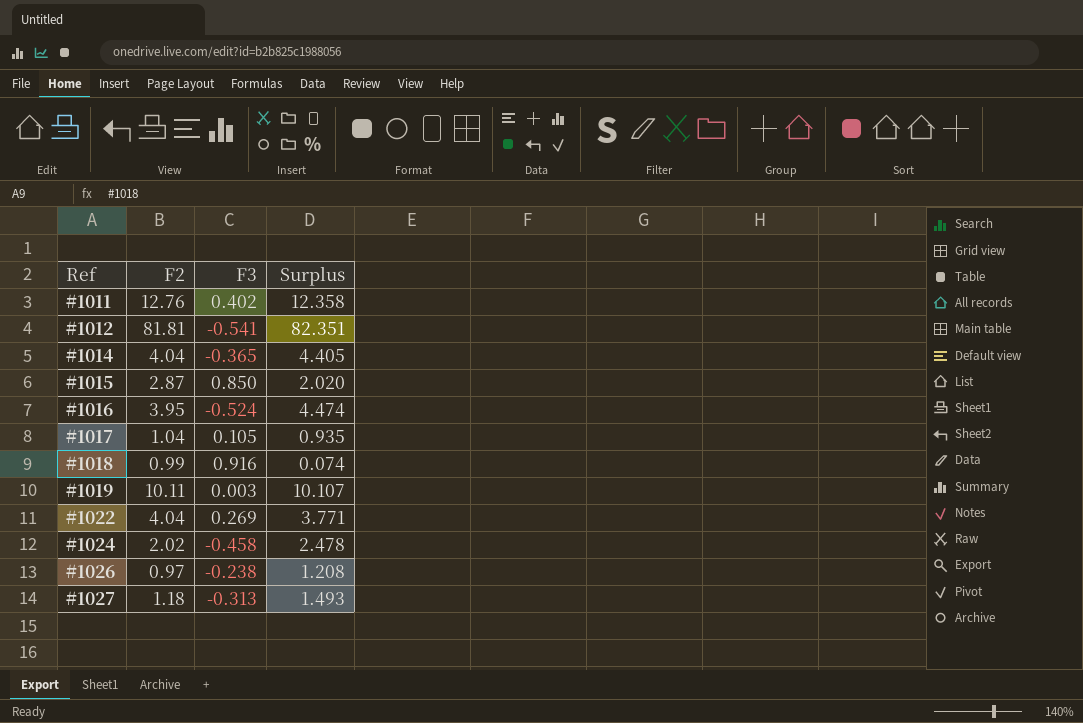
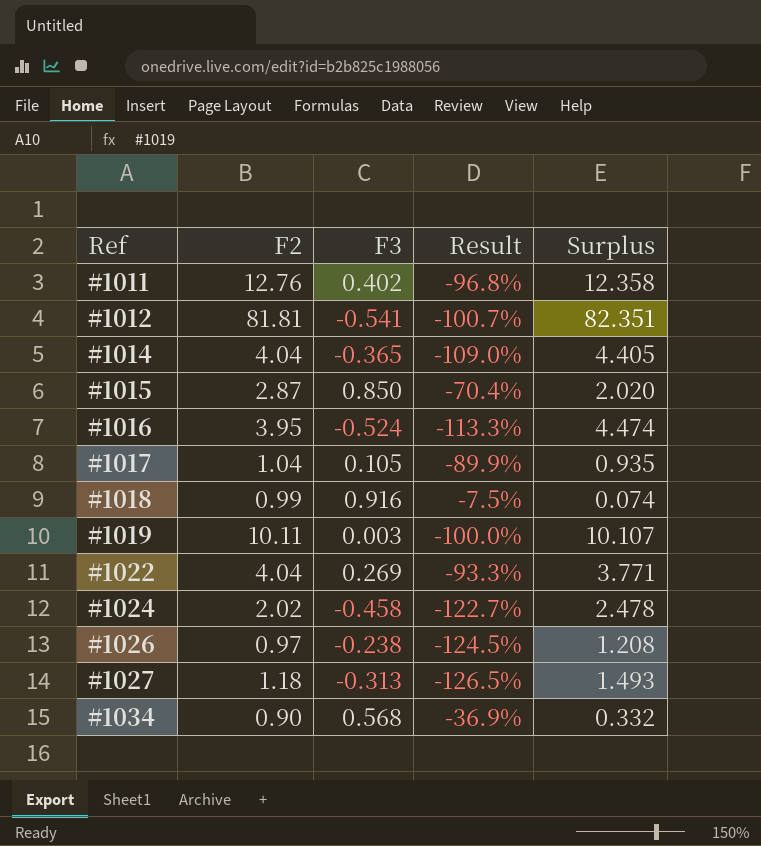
column Result | formula: none -> ([F3] - [F2]) / [F2]
row #1034: none -> 0.90 | 0.568 | -36.9% | 0.332

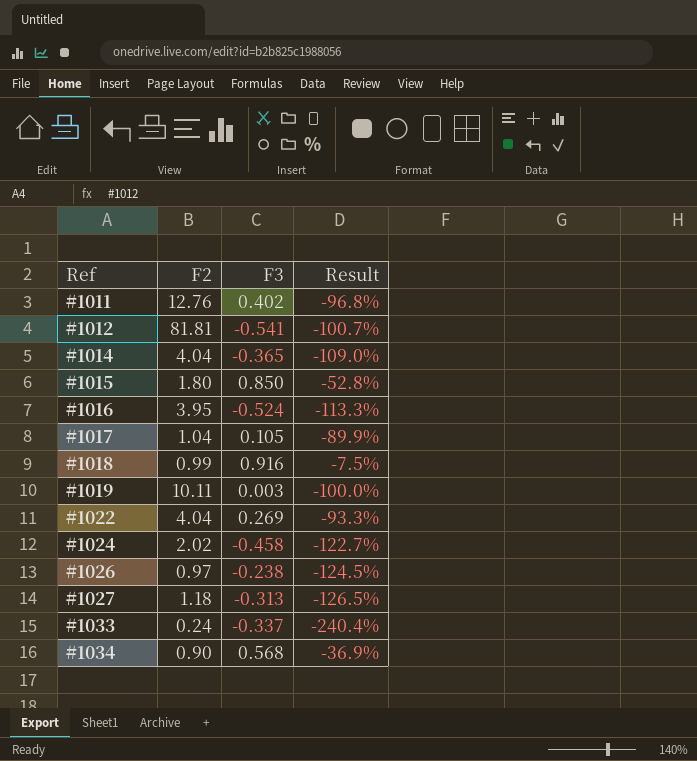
column Surplus | formula: [F2] - [F3] -> none
#1015 | F2: 2.87 -> 1.80
#1015 | Result: -70.4% -> -52.8%
row #1033: none -> 0.24 | -0.337 | -240.4%

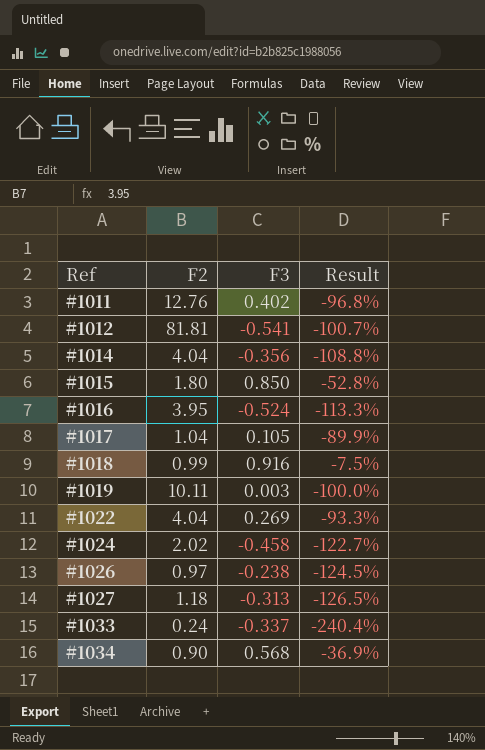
#1014 | F3: -0.365 -> -0.356
#1014 | Result: -109.0% -> -108.8%

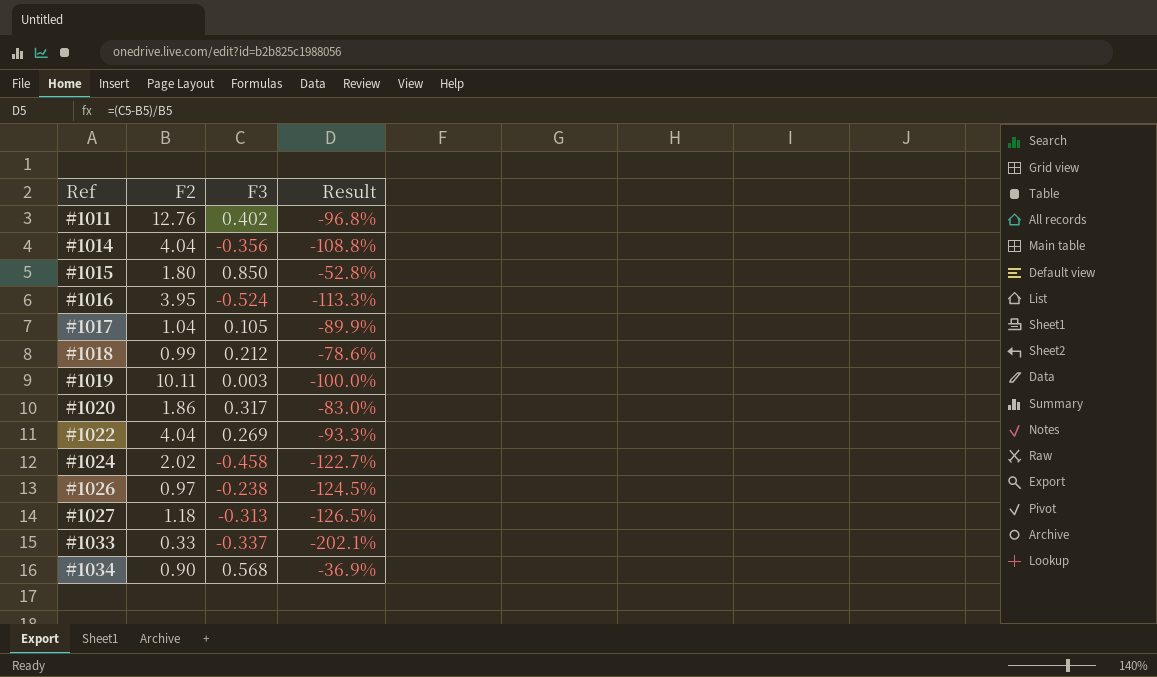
row #1012: 81.81 | -0.541 | -100.7% -> none
#1018 | F3: 0.916 -> 0.212
#1018 | Result: -7.5% -> -78.6%
row #1020: none -> 1.86 | 0.317 | -83.0%
#1033 | F2: 0.24 -> 0.33
#1033 | Result: -240.4% -> -202.1%

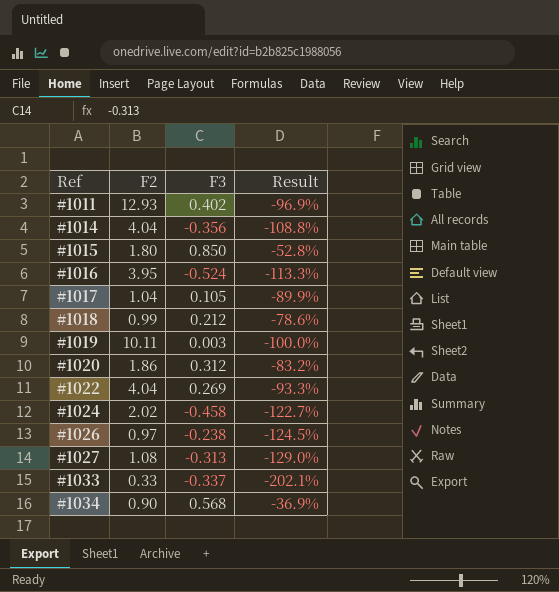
#1011 | F2: 12.76 -> 12.93
#1011 | Result: -96.8% -> -96.9%
#1020 | F3: 0.317 -> 0.312
#1020 | Result: -83.0% -> -83.2%
#1027 | F2: 1.18 -> 1.08
#1027 | Result: -126.5% -> -129.0%

